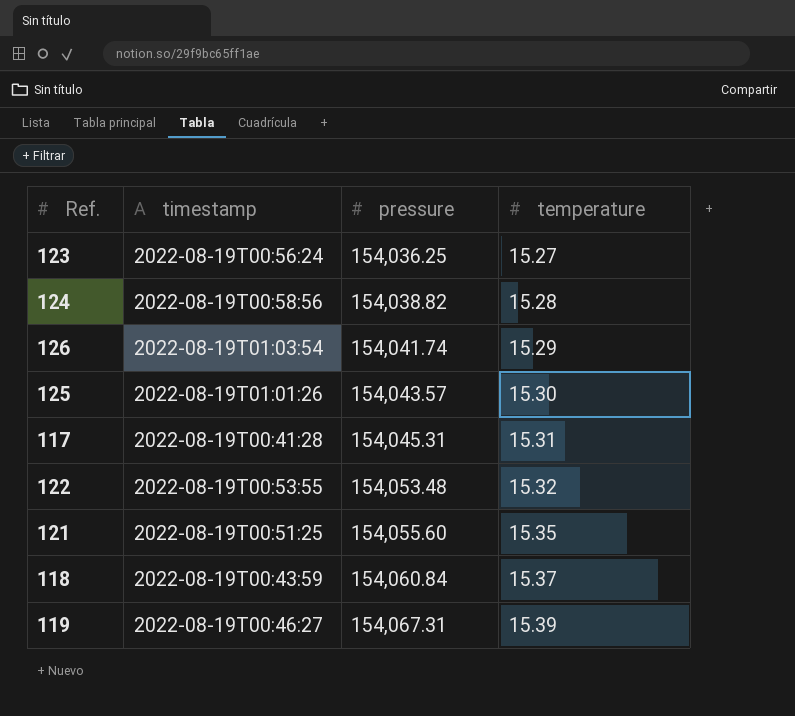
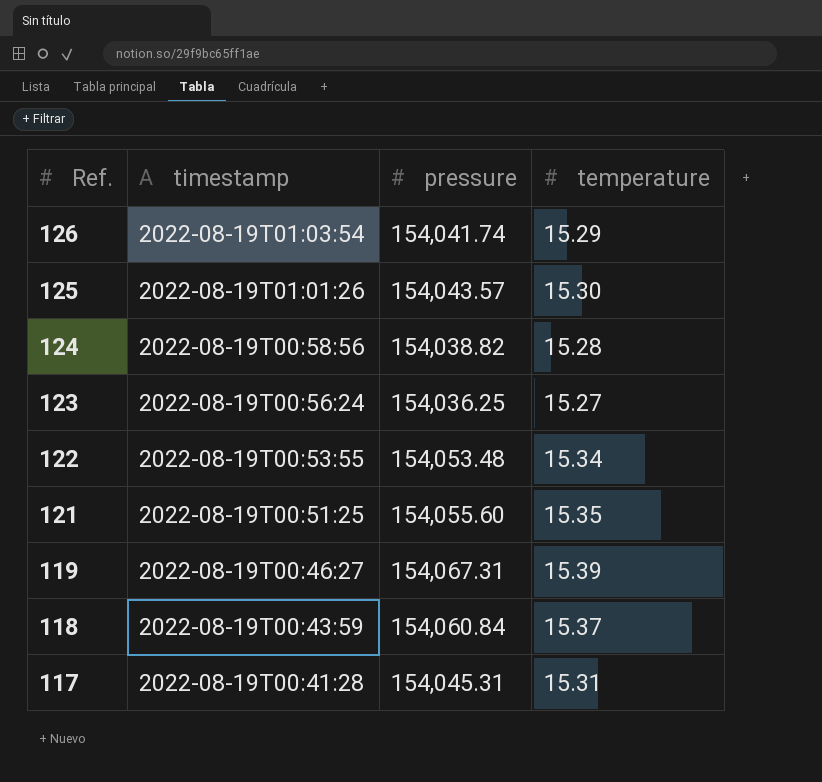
row order: pressure ascending -> Ref. descending
122 | temperature: 15.32 -> 15.34

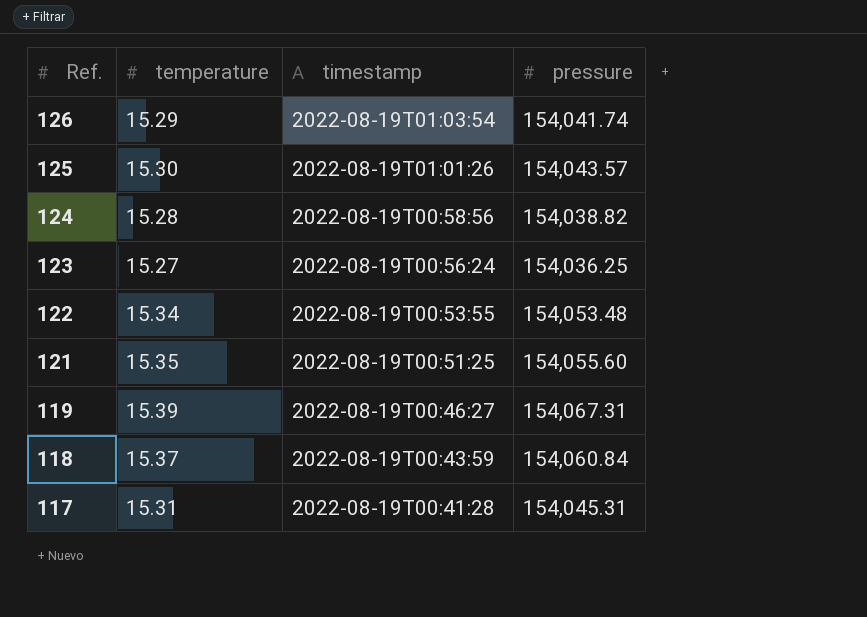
column temperature | position: 4 -> 2

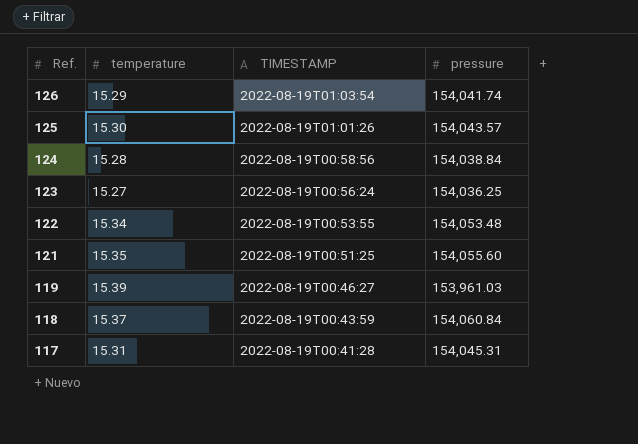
column name: timestamp -> TIMESTAMP
124 | pressure: 154,038.82 -> 154,038.84
119 | pressure: 154,067.31 -> 153,961.03

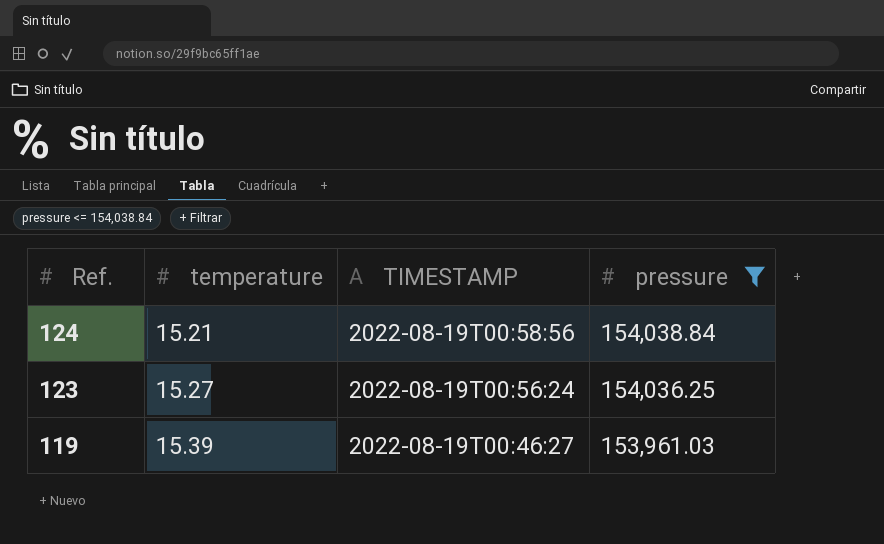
filter: none -> pressure <= 154,038.84
124 | temperature: 15.28 -> 15.21

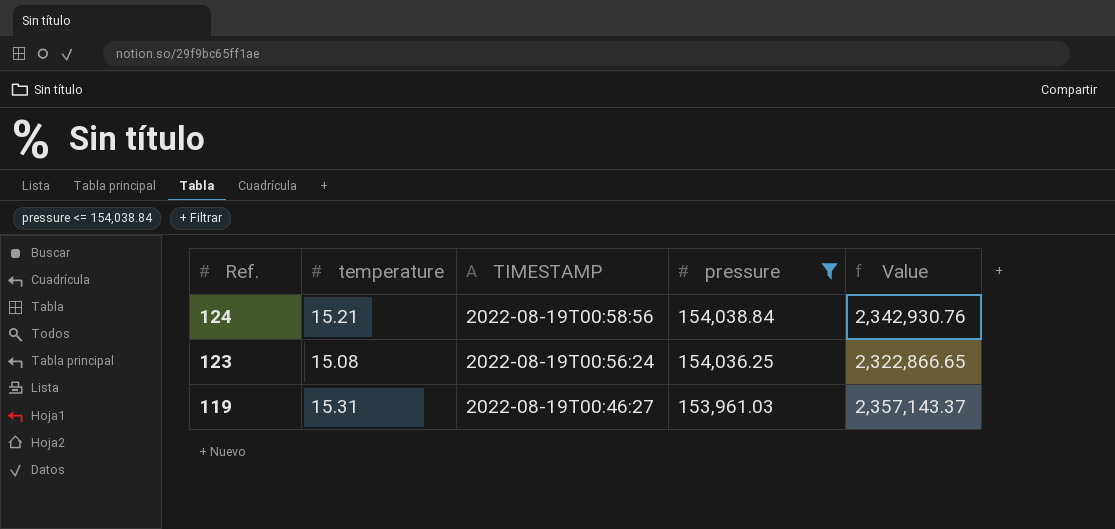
column Value | formula: none -> [temperature] * [pressure]
123 | temperature: 15.27 -> 15.08
119 | temperature: 15.39 -> 15.31

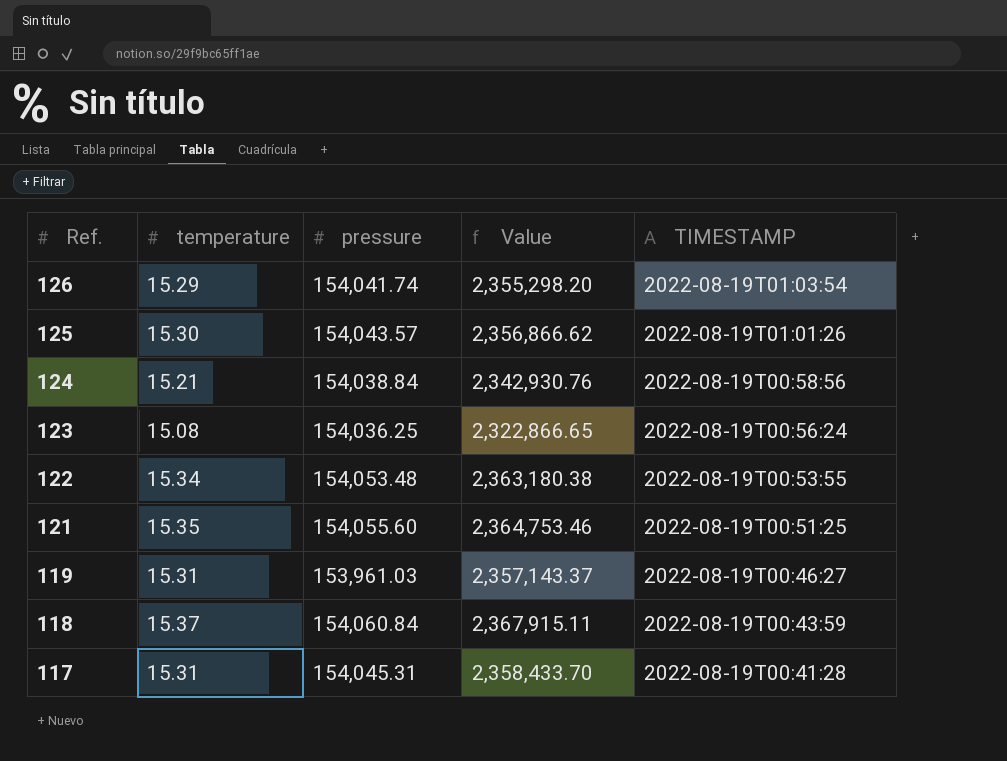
filter: pressure <= 154,038.84 -> none
column TIMESTAMP | position: 3 -> 5

